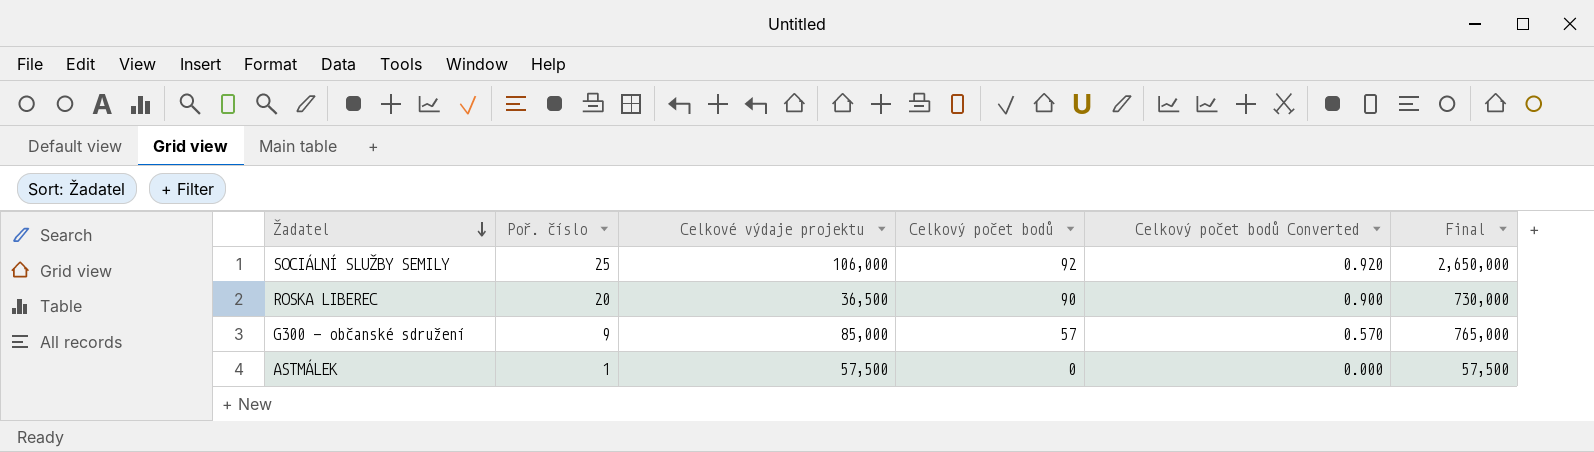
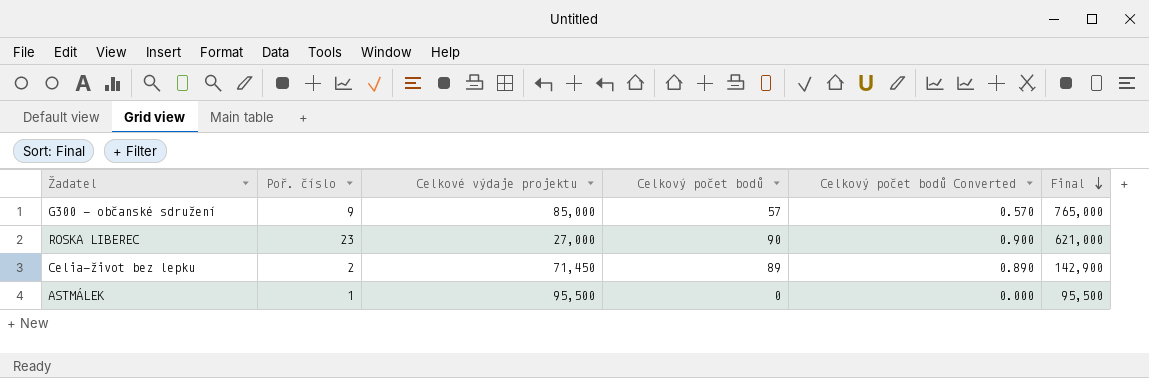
row order: Žadatel descending -> Final descending
row SOCIÁLNÍ SLUŽBY SEMILY: 25 | 106,000 | 92 | 0.920 | 2,650,000 -> none
ROSKA LIBEREC | Poř. číslo: 20 -> 23
ROSKA LIBEREC | Celkové výdaje projektu: 36,500 -> 27,000
ROSKA LIBEREC | Final: 730,000 -> 621,000
row Celia-život bez lepku: none -> 2 | 71,450 | 89 | 0.890 | 142,900
ASTMÁLEK | Celkové výdaje projektu: 57,500 -> 95,500
ASTMÁLEK | Final: 57,500 -> 95,500

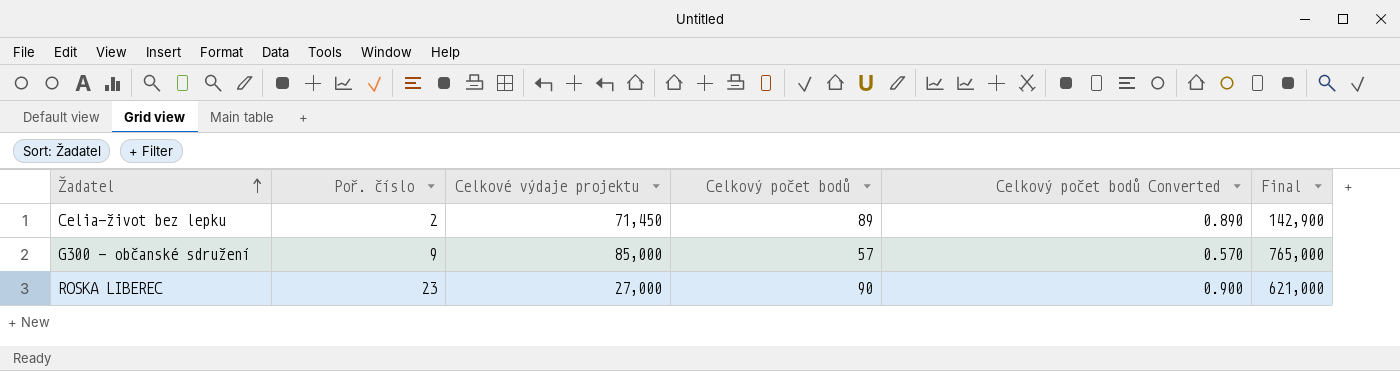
row order: Final descending -> Žadatel ascending
row ASTMÁLEK: 1 | 95,500 | 0 | 0.000 | 95,500 -> none

